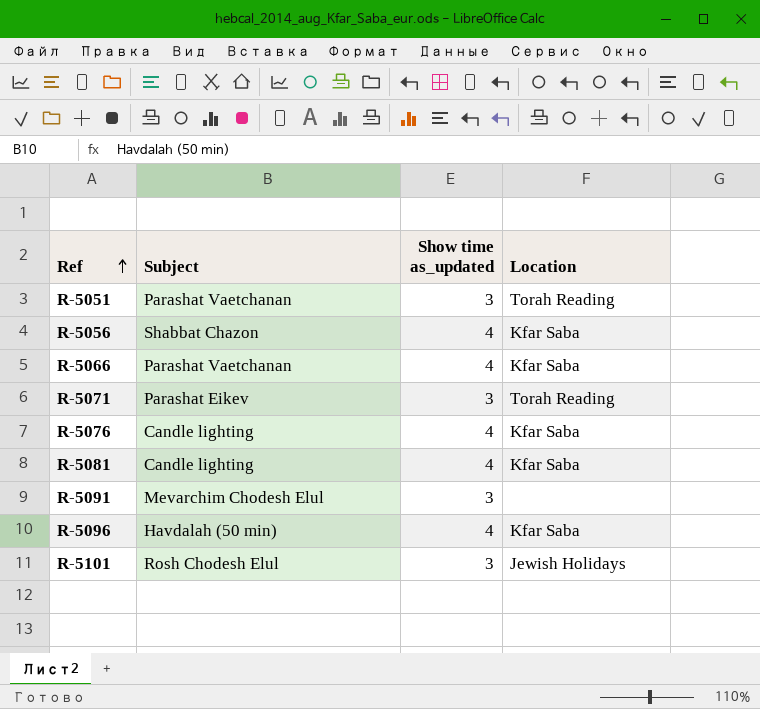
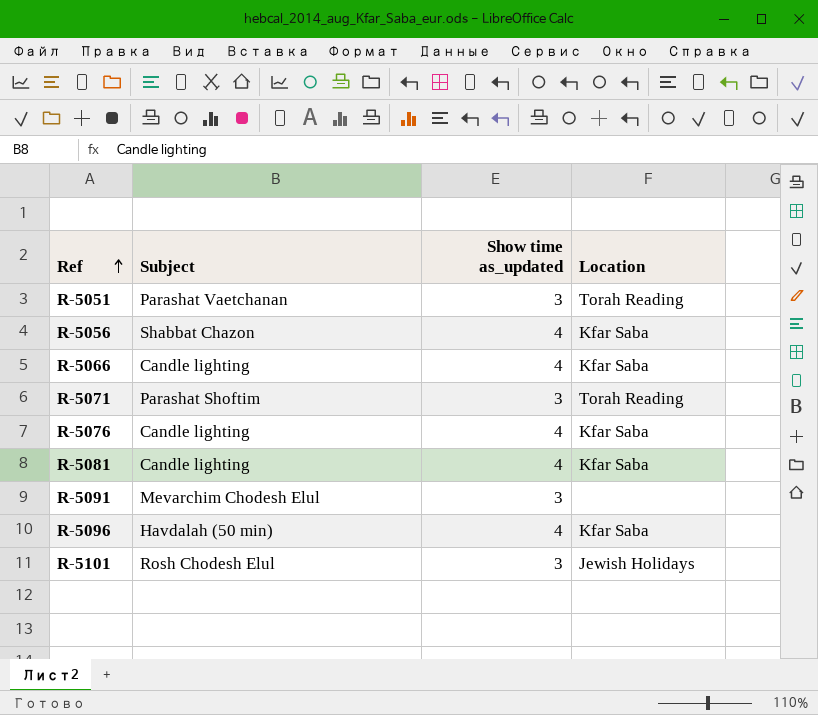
R-5066 | Subject: Parashat Vaetchanan -> Candle lighting
R-5071 | Subject: Parashat Eikev -> Parashat Shoftim

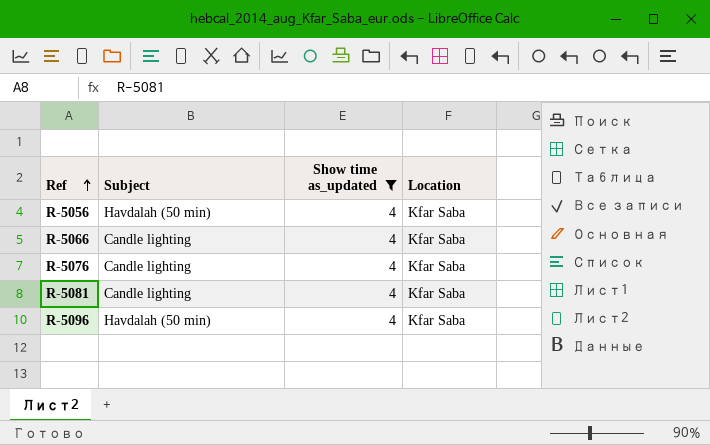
filter: none -> Show time as_updated = 4
R-5056 | Subject: Shabbat Chazon -> Havdalah (50 min)

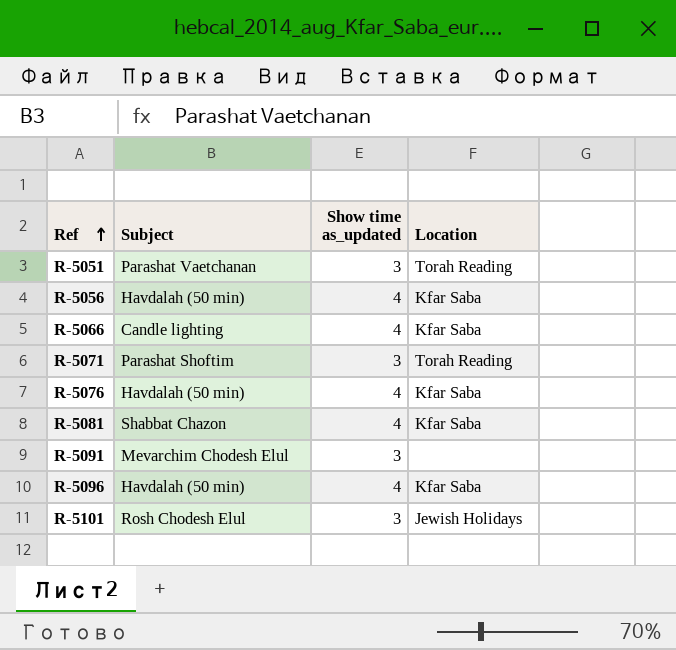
filter: Show time as_updated = 4 -> none
R-5076 | Subject: Candle lighting -> Havdalah (50 min)
R-5081 | Subject: Candle lighting -> Shabbat Chazon

